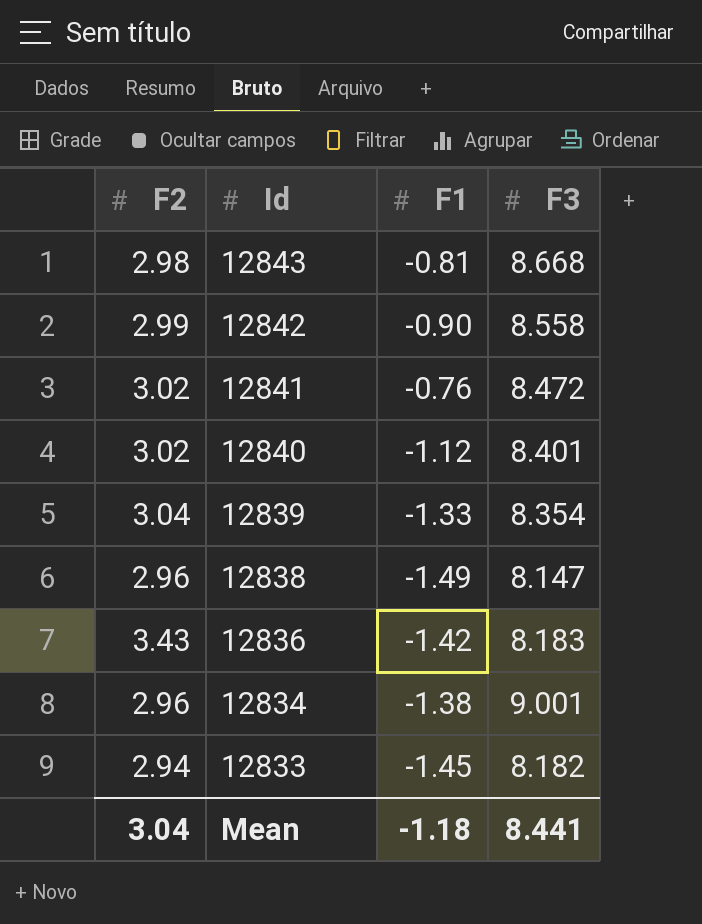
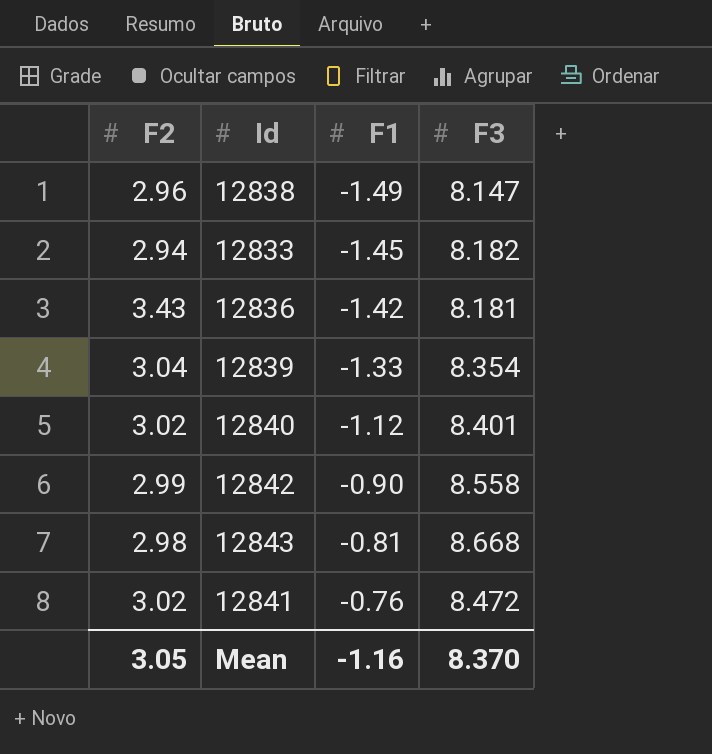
row order: Id descending -> F1 ascending
row 12834: 2.96 | -1.38 | 9.001 -> none
12836 | F3: 8.183 -> 8.181
Mean | F2: 3.04 -> 3.05
Mean | F1: -1.18 -> -1.16
Mean | F3: 8.441 -> 8.370

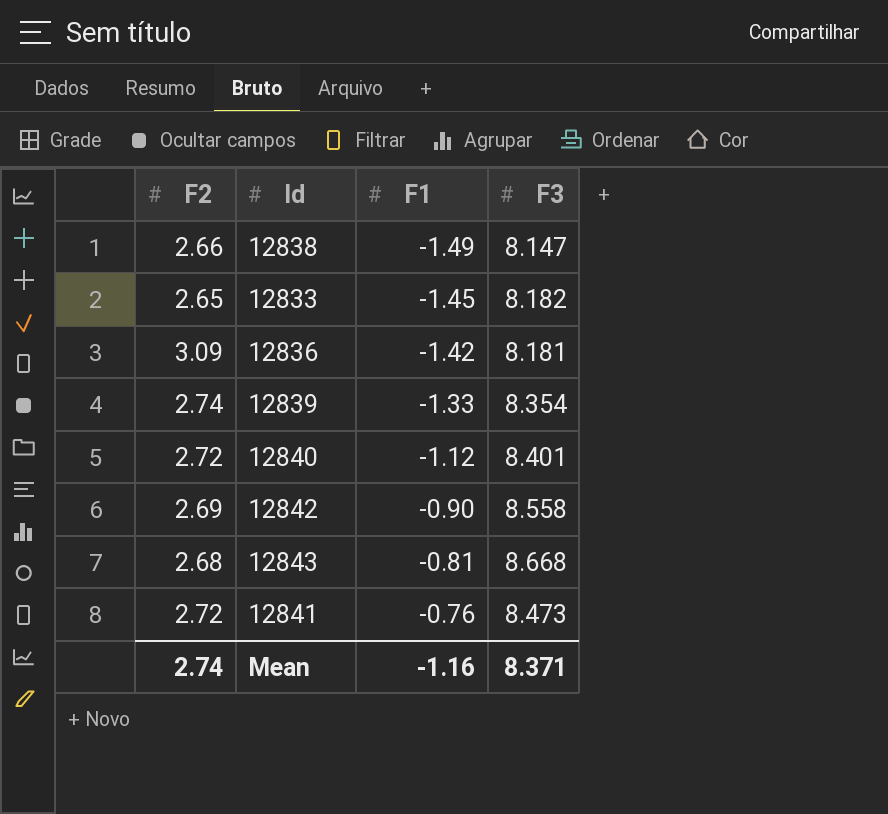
12838 | F2: 2.96 -> 2.66
12833 | F2: 2.94 -> 2.65
12836 | F2: 3.43 -> 3.09
12839 | F2: 3.04 -> 2.74
12840 | F2: 3.02 -> 2.72
12842 | F2: 2.99 -> 2.69
12843 | F2: 2.98 -> 2.68
12841 | F2: 3.02 -> 2.72
12841 | F3: 8.472 -> 8.473
Mean | F2: 3.05 -> 2.74
Mean | F3: 8.370 -> 8.371

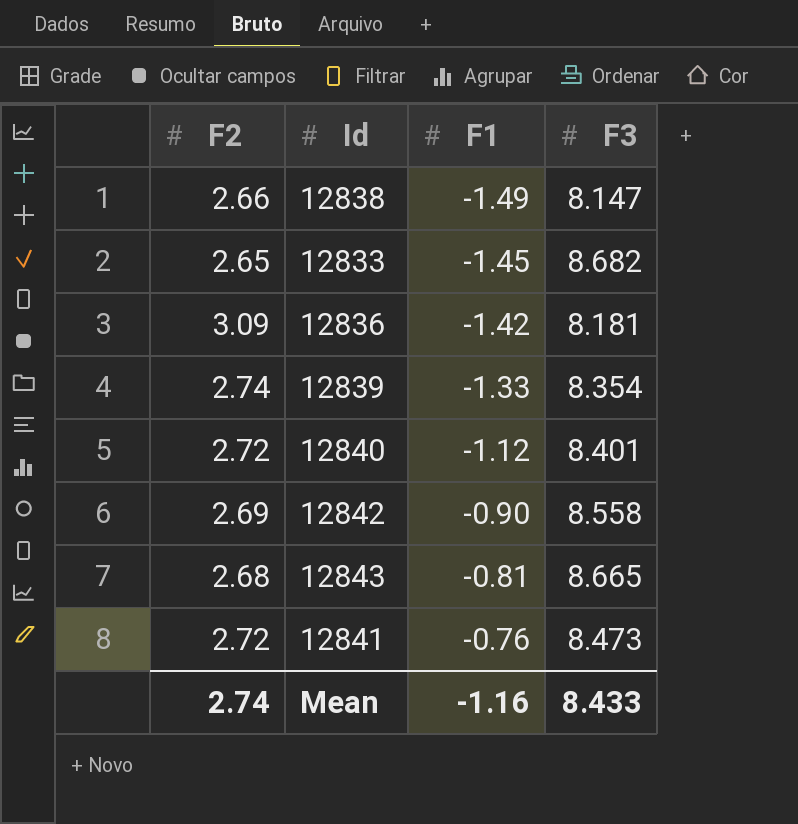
12833 | F3: 8.182 -> 8.682
12843 | F3: 8.668 -> 8.665
Mean | F3: 8.371 -> 8.433

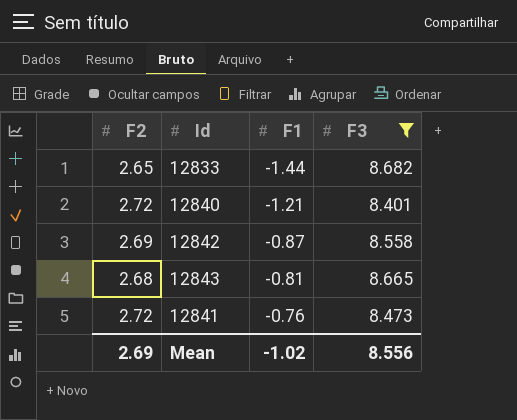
filter: none -> F3 >= 8.401
12833 | F1: -1.45 -> -1.44
12840 | F1: -1.12 -> -1.21
12842 | F1: -0.90 -> -0.87
Mean | F2: 2.74 -> 2.69
Mean | F1: -1.16 -> -1.02
Mean | F3: 8.433 -> 8.556

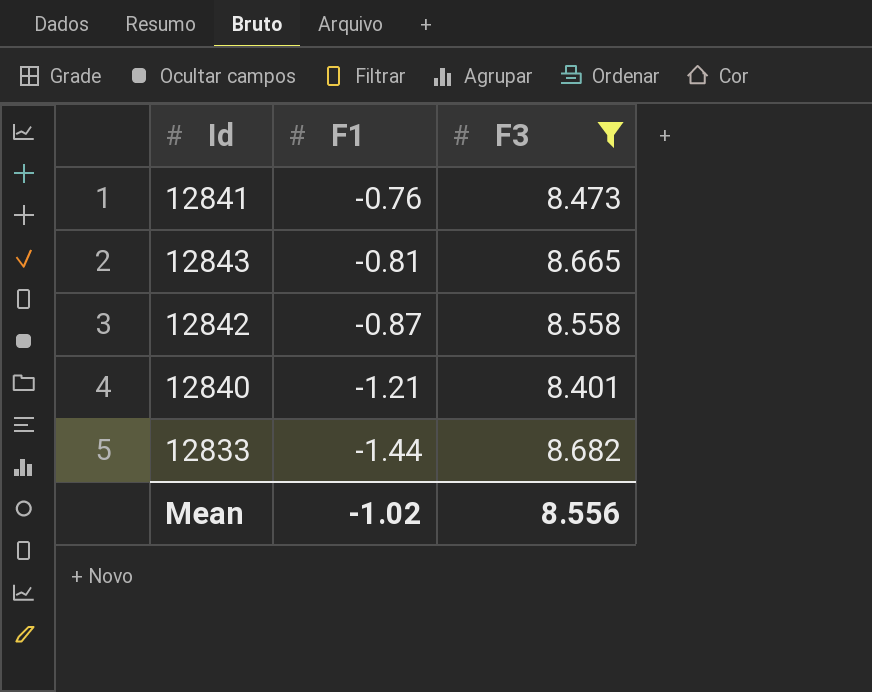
row order: F1 ascending -> F1 descending
column F2 | position: 1 -> none

